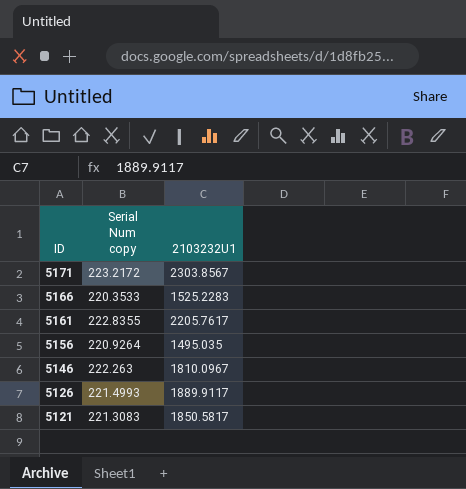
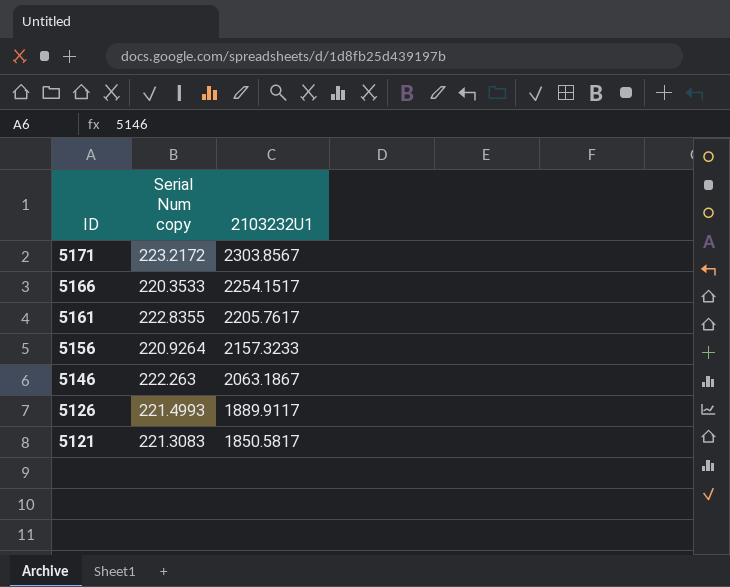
5166 | 2103232U1: 1525.2283 -> 2254.1517
5156 | 2103232U1: 1495.035 -> 2157.3233
5146 | 2103232U1: 1810.0967 -> 2063.1867

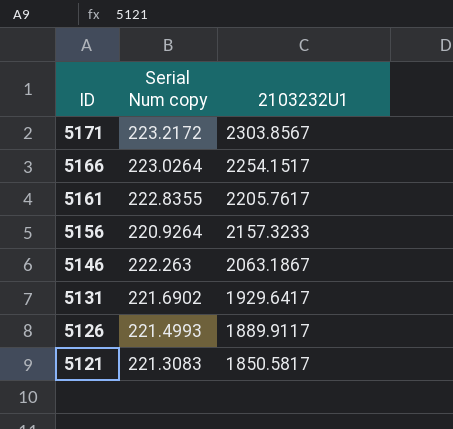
5166 | Serial Num copy: 220.3533 -> 223.0264
row 5131: none -> 221.6902 | 1929.6417

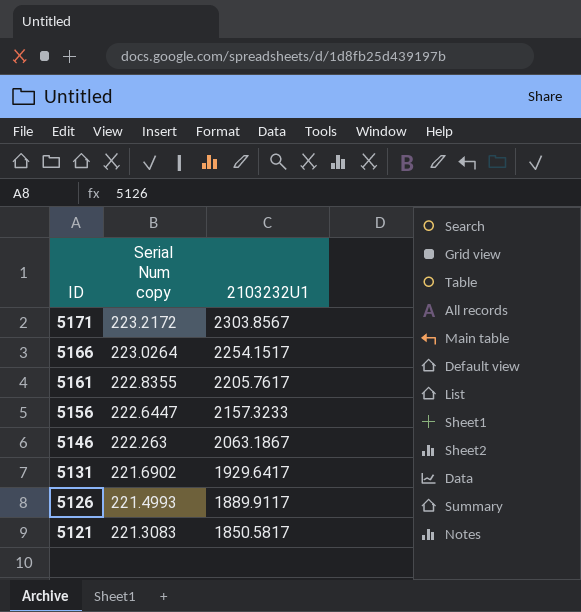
5156 | Serial Num copy: 220.9264 -> 222.6447

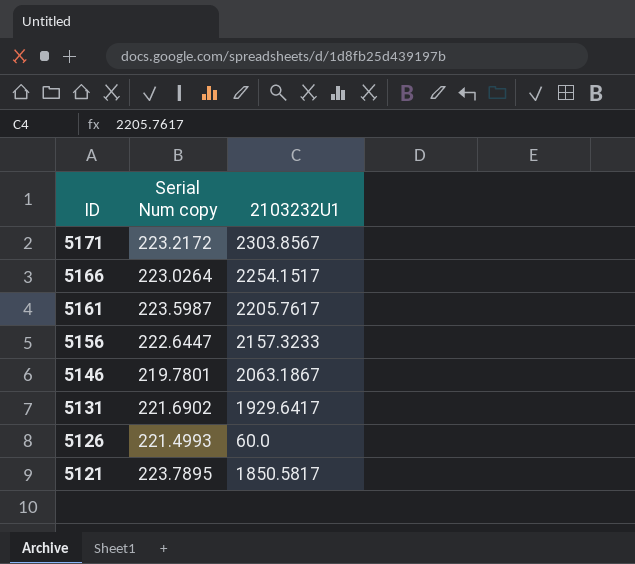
5161 | Serial Num copy: 222.8355 -> 223.5987
5146 | Serial Num copy: 222.263 -> 219.7801
5126 | 2103232U1: 1889.9117 -> 60.0
5121 | Serial Num copy: 221.3083 -> 223.7895

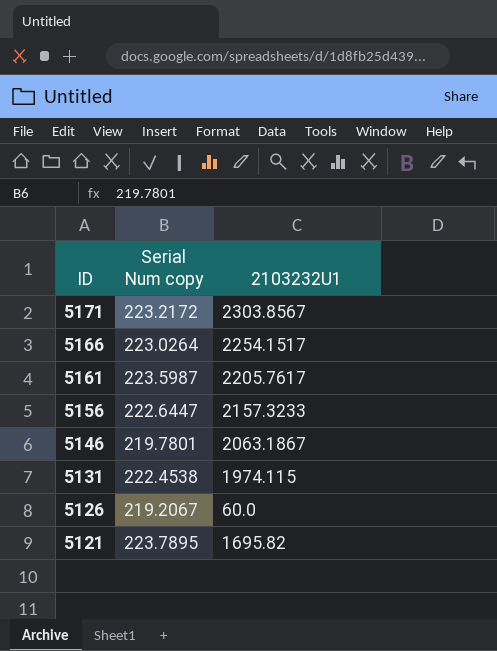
5131 | Serial Num copy: 221.6902 -> 222.4538
5131 | 2103232U1: 1929.6417 -> 1974.115
5126 | Serial Num copy: 221.4993 -> 219.2067
5121 | 2103232U1: 1850.5817 -> 1695.82

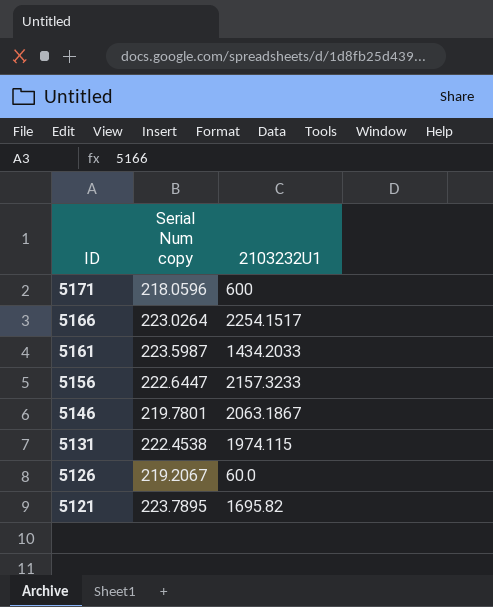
5171 | Serial Num copy: 223.2172 -> 218.0596
5171 | 2103232U1: 2303.8567 -> 600
5161 | 2103232U1: 2205.7617 -> 1434.2033

